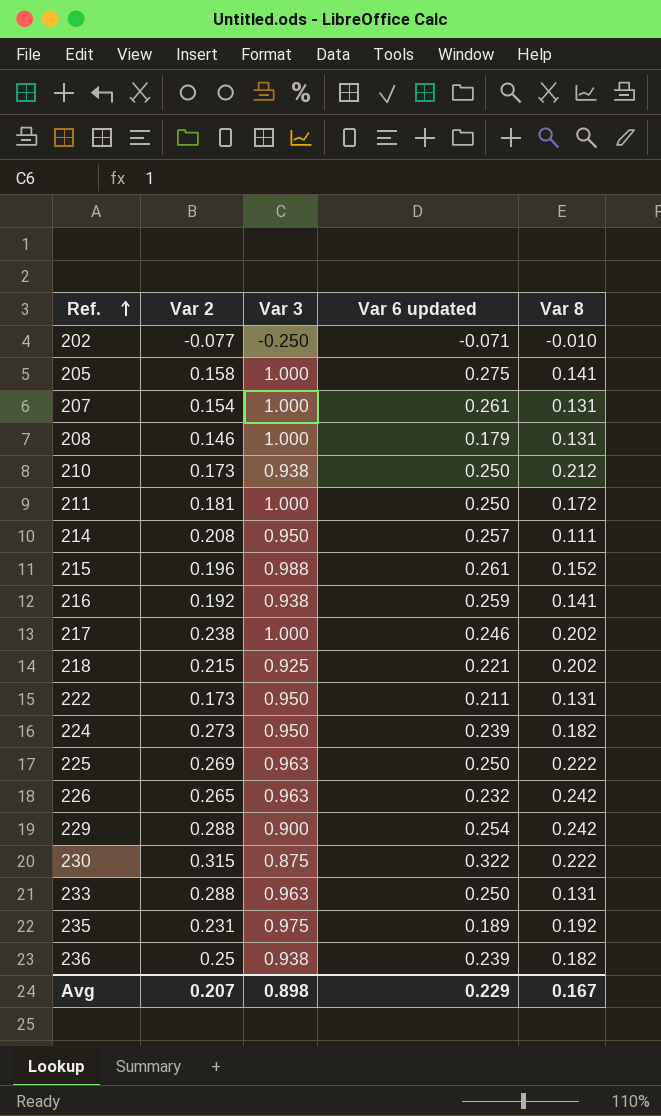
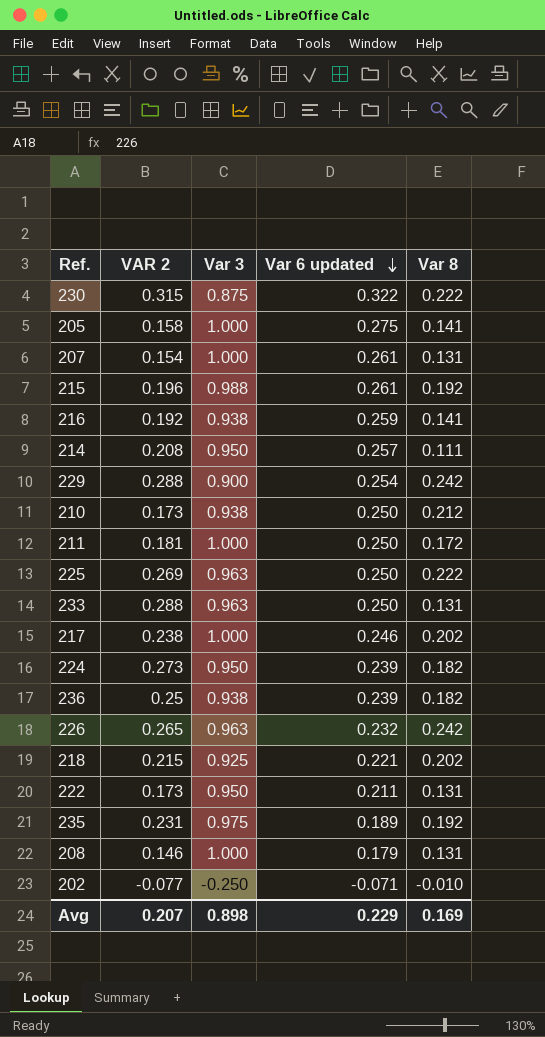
row order: Ref. ascending -> Var 6 updated descending
column name: Var 2 -> VAR 2
215 | Var 8: 0.152 -> 0.192
Avg | Var 8: 0.167 -> 0.169

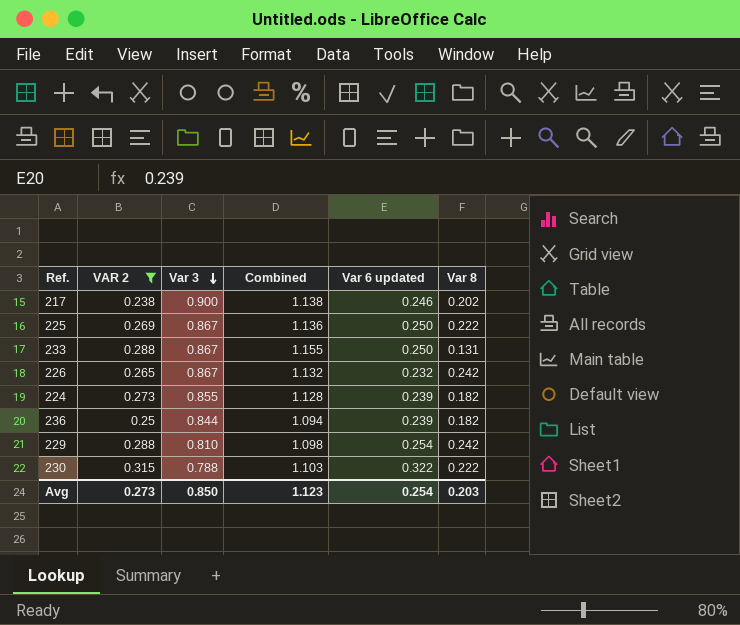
filter: none -> VAR 2 >= 0.238
row order: Var 6 updated descending -> Var 3 descending
column Combined | formula: none -> [VAR 2] + [Var 3]
217 | Var 3: 1.000 -> 0.900
225 | Var 3: 0.963 -> 0.867
233 | Var 3: 0.963 -> 0.867
226 | Var 3: 0.963 -> 0.867
224 | Var 3: 0.950 -> 0.855
236 | Var 3: 0.938 -> 0.844
229 | Var 3: 0.900 -> 0.810
230 | Var 3: 0.875 -> 0.788
Avg | VAR 2: 0.207 -> 0.273
Avg | Var 3: 0.898 -> 0.850
Avg | Var 6 updated: 0.229 -> 0.254
Avg | Var 8: 0.169 -> 0.203

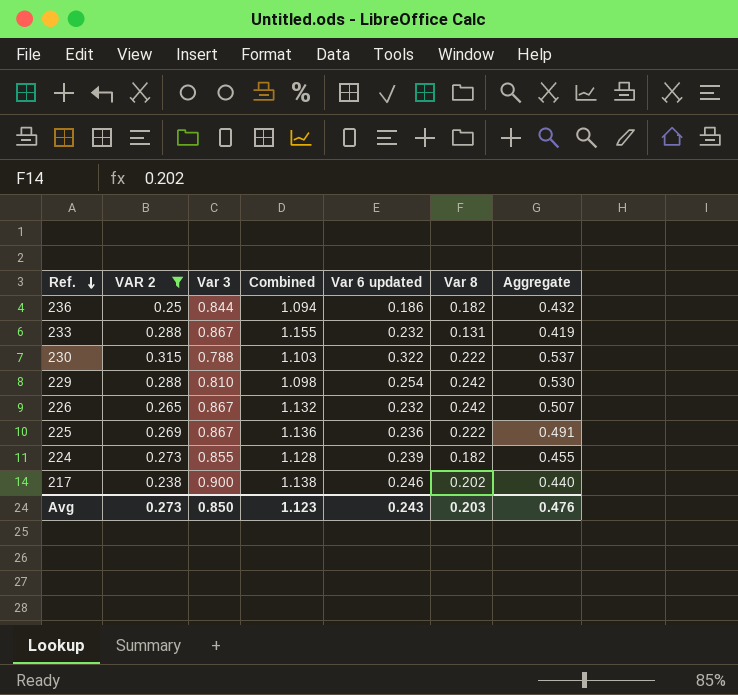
row order: Var 3 descending -> Ref. descending
column Aggregate | formula: none -> [VAR 2] + [Var 8]
236 | Var 6 updated: 0.239 -> 0.186
233 | Var 6 updated: 0.250 -> 0.232
225 | Var 6 updated: 0.250 -> 0.236
Avg | Var 6 updated: 0.254 -> 0.243

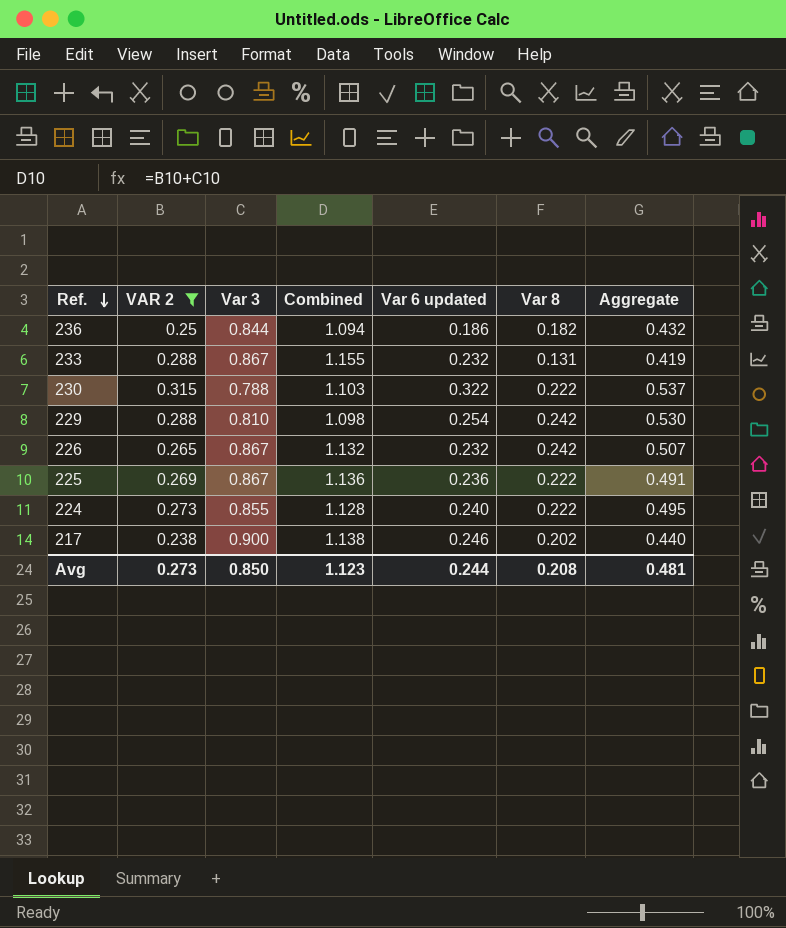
224 | Var 6 updated: 0.239 -> 0.240
224 | Var 8: 0.182 -> 0.222
224 | Aggregate: 0.455 -> 0.495
Avg | Var 6 updated: 0.243 -> 0.244
Avg | Var 8: 0.203 -> 0.208
Avg | Aggregate: 0.476 -> 0.481

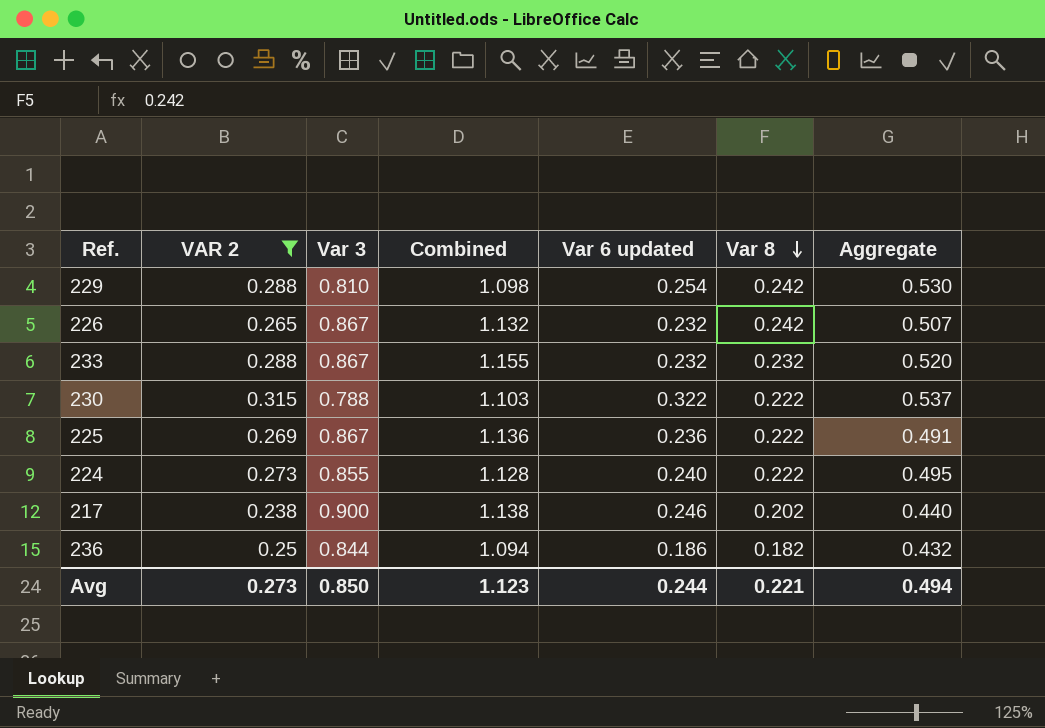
row order: Ref. descending -> Var 8 descending
233 | Var 8: 0.131 -> 0.232
233 | Aggregate: 0.419 -> 0.520
Avg | Var 8: 0.208 -> 0.221
Avg | Aggregate: 0.481 -> 0.494

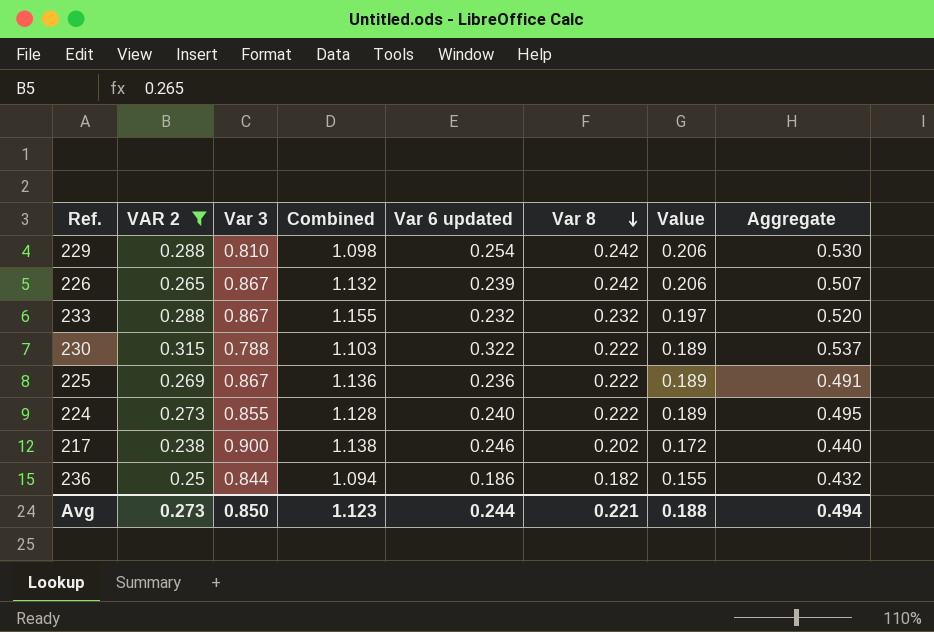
column Value | formula: none -> [Var 8] * 0.85
226 | Var 6 updated: 0.232 -> 0.239

